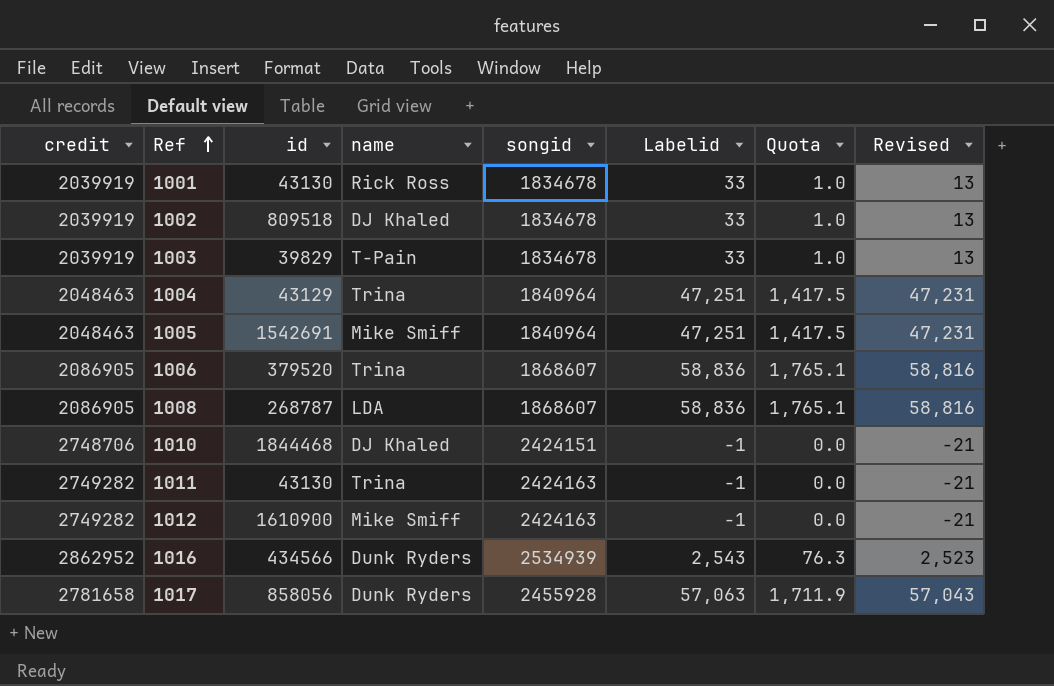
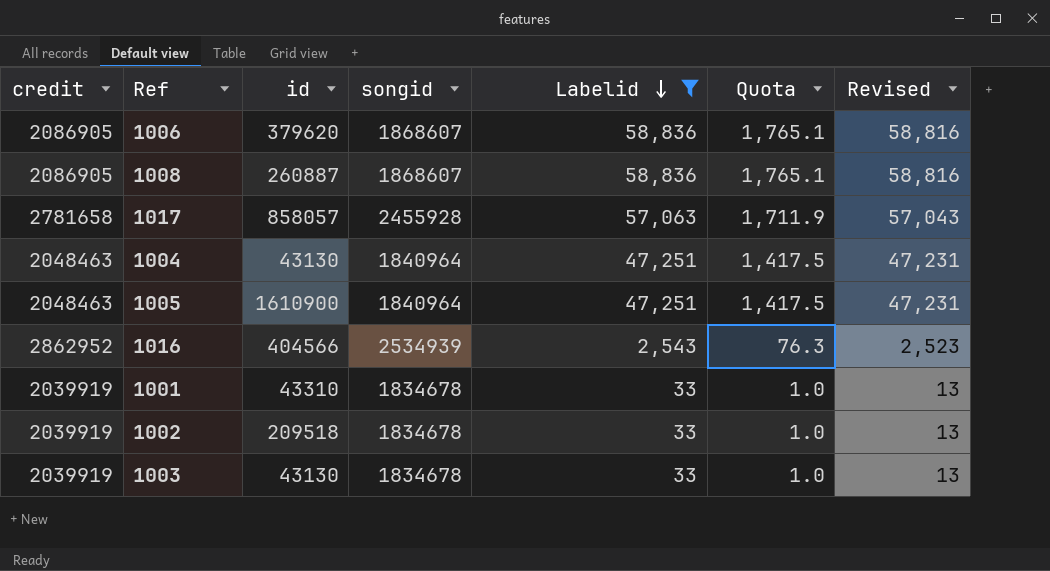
filter: none -> Labelid != -1
row order: Ref ascending -> Labelid descending
column name | position: 4 -> none
1006 | id: 379520 -> 379620
1008 | id: 268787 -> 260887
1017 | id: 858056 -> 858057
1004 | id: 43129 -> 43130
1005 | id: 1542691 -> 1610900
1016 | id: 434566 -> 404566
1001 | id: 43130 -> 43310
1002 | id: 809518 -> 209518
1003 | id: 39829 -> 43130

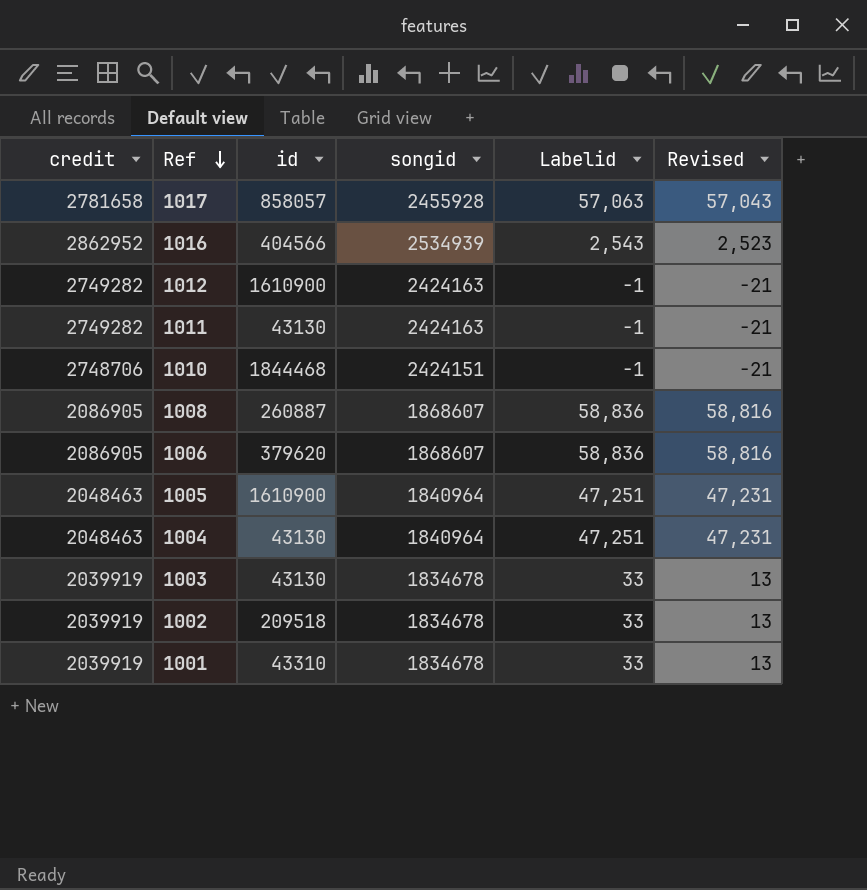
filter: Labelid != -1 -> none
row order: Labelid descending -> Ref descending
column Quota | formula: [Labelid] * 0.03 -> none

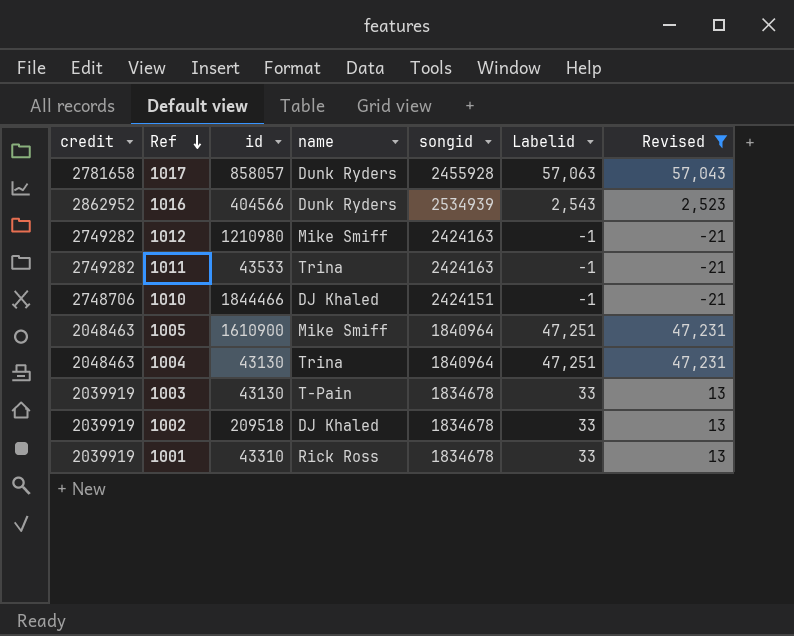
filter: none -> Revised != 58,816
column name | position: none -> 4
1012 | id: 1610900 -> 1210980
1011 | id: 43130 -> 43533
1010 | id: 1844468 -> 1844466

